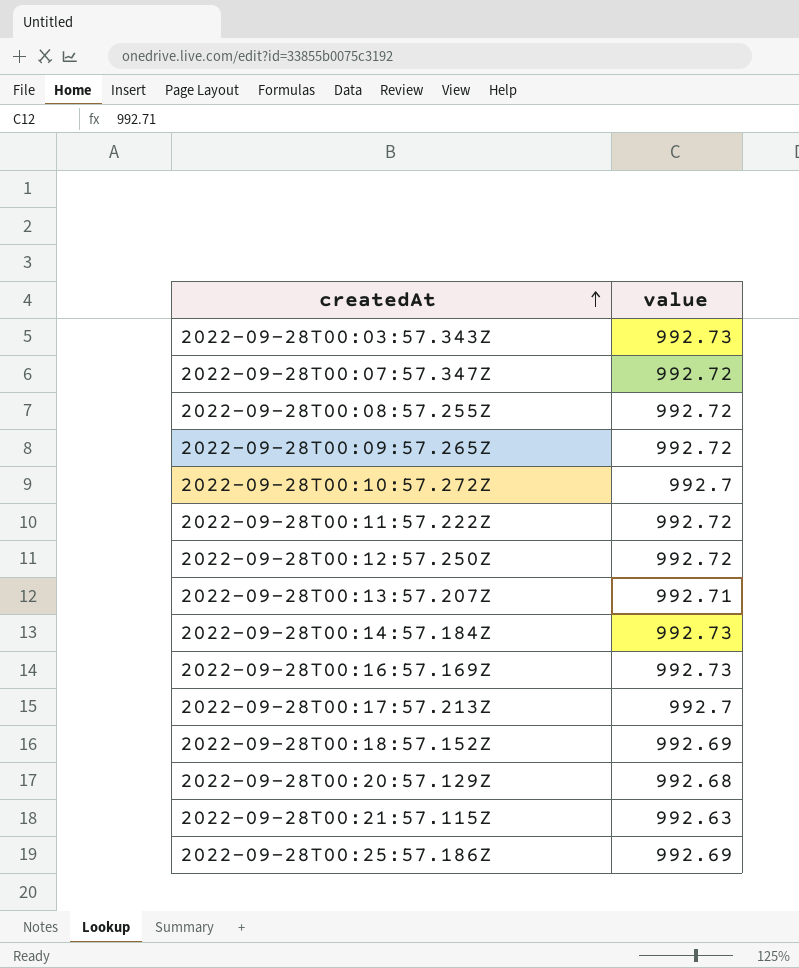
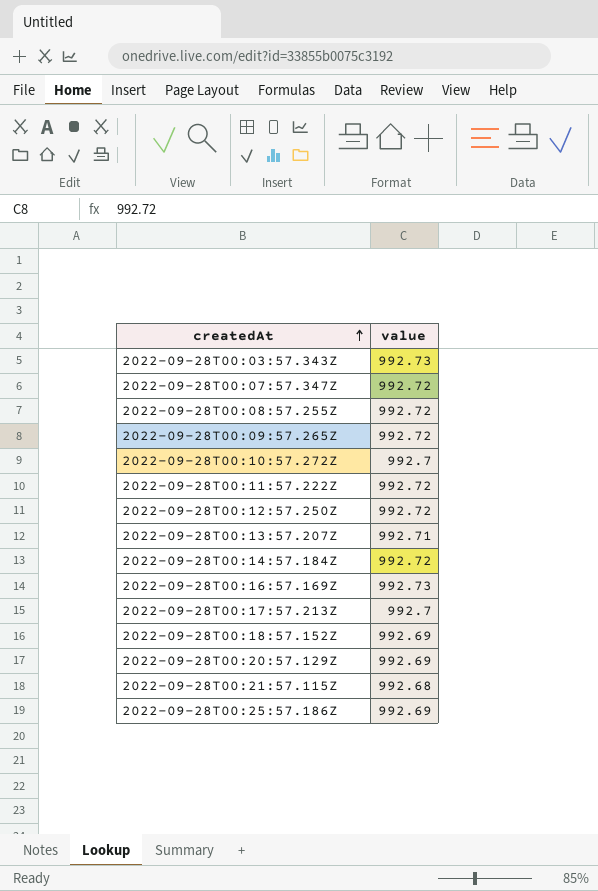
2022-09-28T00:14:57.184Z | value: 992.73 -> 992.72
2022-09-28T00:20:57.129Z | value: 992.68 -> 992.69
2022-09-28T00:21:57.115Z | value: 992.63 -> 992.68

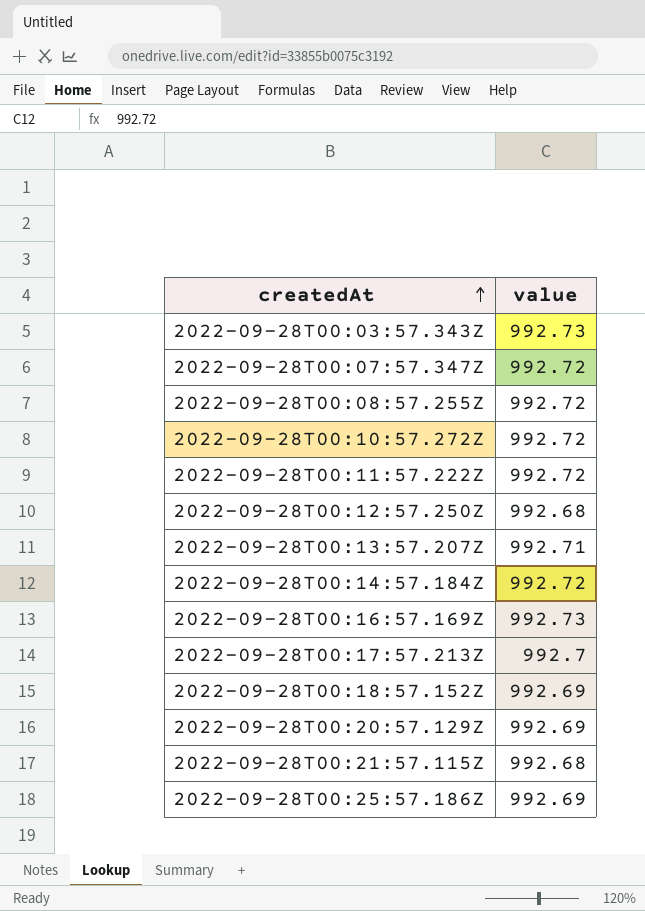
row 2022-09-28T00:09:57.265Z: 992.72 -> none
2022-09-28T00:10:57.272Z | value: 992.7 -> 992.72
2022-09-28T00:12:57.250Z | value: 992.72 -> 992.68

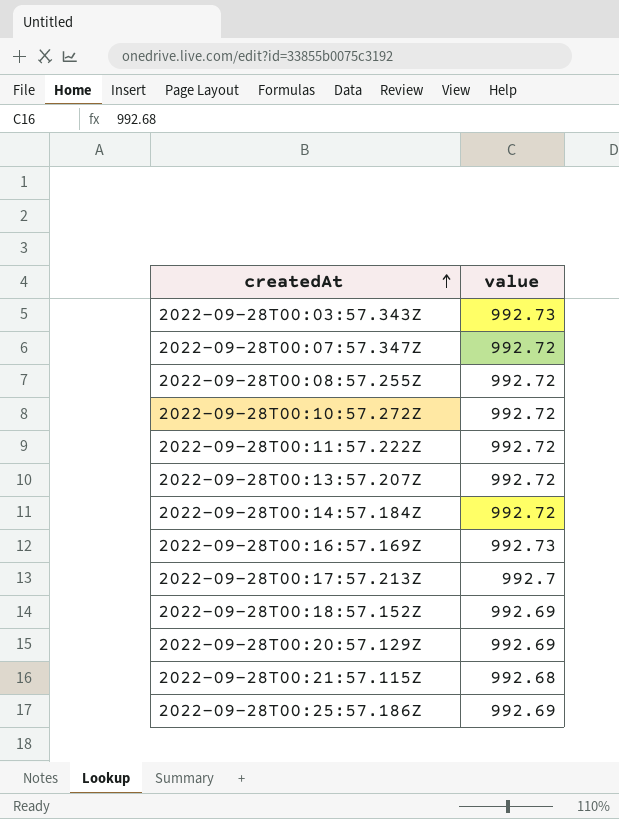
row 2022-09-28T00:12:57.250Z: 992.68 -> none
2022-09-28T00:13:57.207Z | value: 992.71 -> 992.72

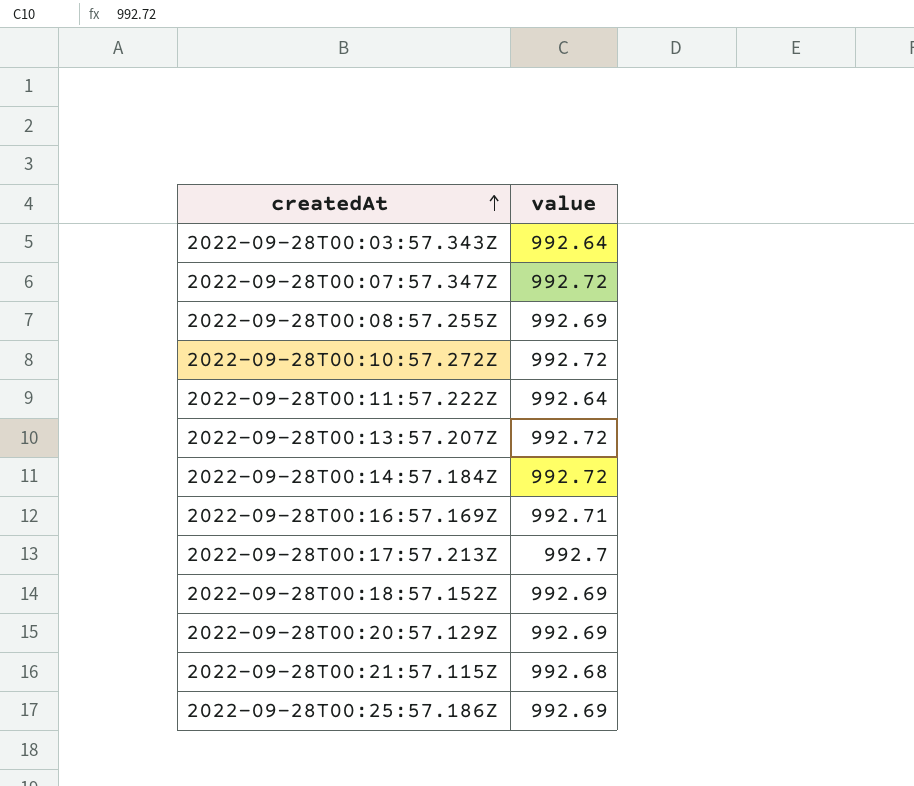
2022-09-28T00:03:57.343Z | value: 992.73 -> 992.64
2022-09-28T00:08:57.255Z | value: 992.72 -> 992.69
2022-09-28T00:11:57.222Z | value: 992.72 -> 992.64
2022-09-28T00:16:57.169Z | value: 992.73 -> 992.71

